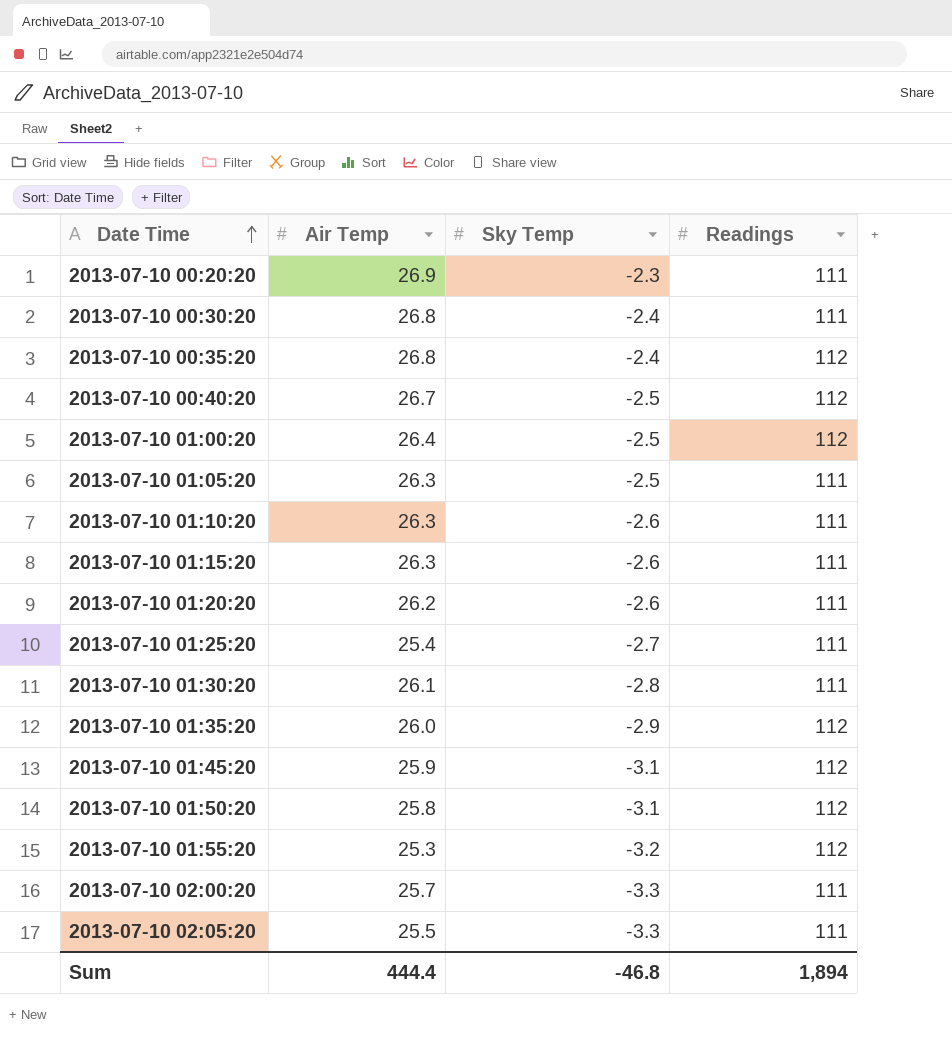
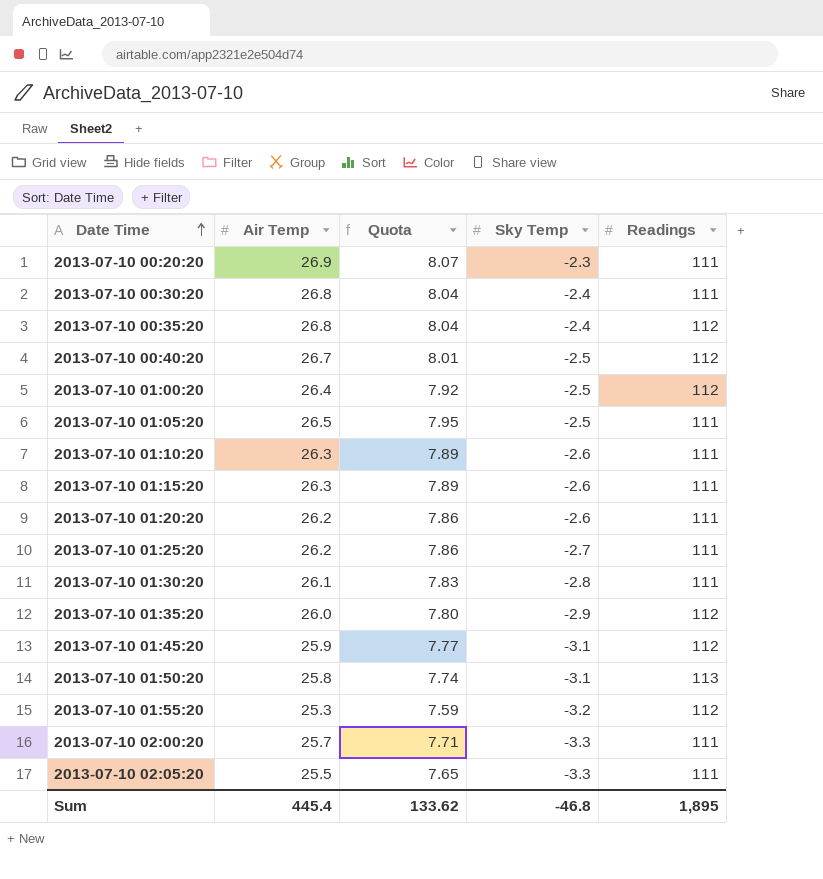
column Quota | formula: none -> [Air Temp] * 0.3
2013-07-10 01:05:20 | Air Temp: 26.3 -> 26.5
2013-07-10 01:25:20 | Air Temp: 25.4 -> 26.2
2013-07-10 01:50:20 | Readings: 112 -> 113
Sum | Air Temp: 444.4 -> 445.4
Sum | Readings: 1,894 -> 1,895

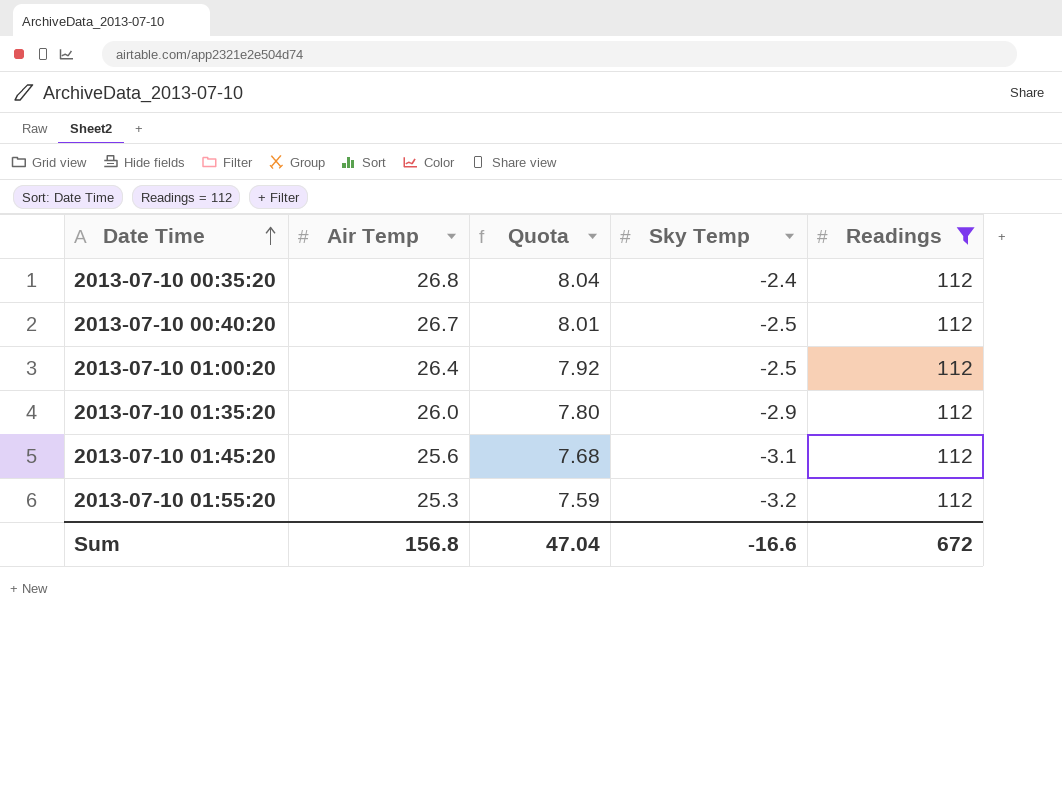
filter: none -> Readings = 112
2013-07-10 01:45:20 | Air Temp: 25.9 -> 25.6
2013-07-10 01:45:20 | Quota: 7.77 -> 7.68
Sum | Air Temp: 445.4 -> 156.8
Sum | Quota: 133.62 -> 47.04
Sum | Sky Temp: -46.8 -> -16.6
Sum | Readings: 1,895 -> 672

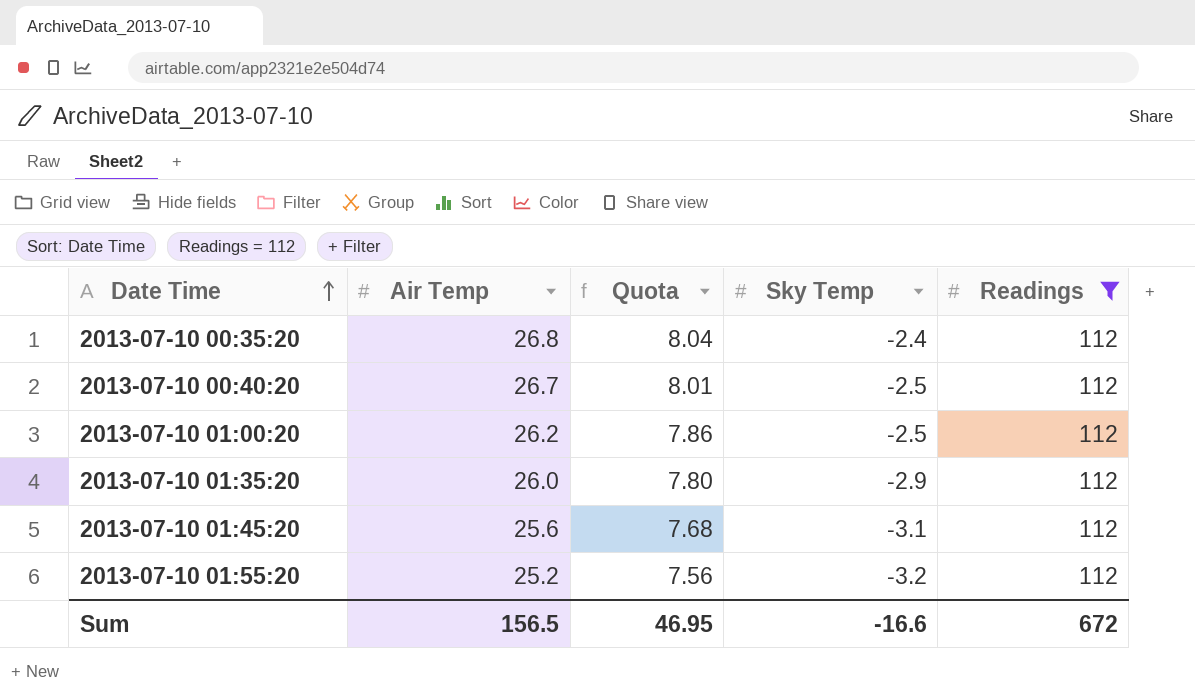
2013-07-10 01:00:20 | Air Temp: 26.4 -> 26.2
2013-07-10 01:00:20 | Quota: 7.92 -> 7.86
2013-07-10 01:55:20 | Air Temp: 25.3 -> 25.2
2013-07-10 01:55:20 | Quota: 7.59 -> 7.56
Sum | Air Temp: 156.8 -> 156.5
Sum | Quota: 47.04 -> 46.95

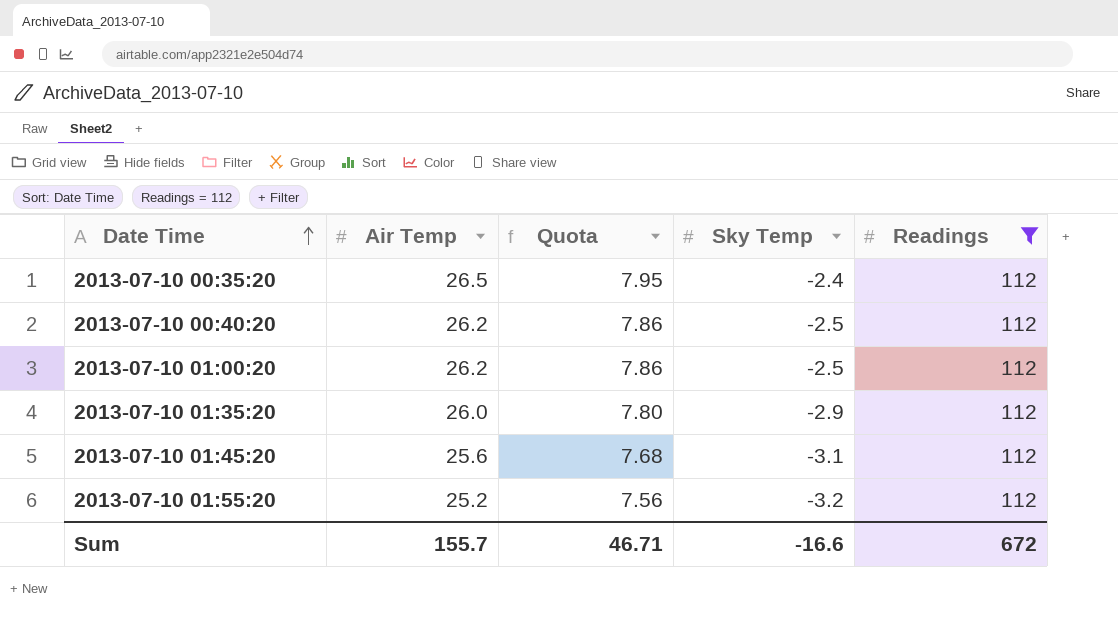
2013-07-10 00:35:20 | Air Temp: 26.8 -> 26.5
2013-07-10 00:35:20 | Quota: 8.04 -> 7.95
2013-07-10 00:40:20 | Air Temp: 26.7 -> 26.2
2013-07-10 00:40:20 | Quota: 8.01 -> 7.86
Sum | Air Temp: 156.5 -> 155.7
Sum | Quota: 46.95 -> 46.71

